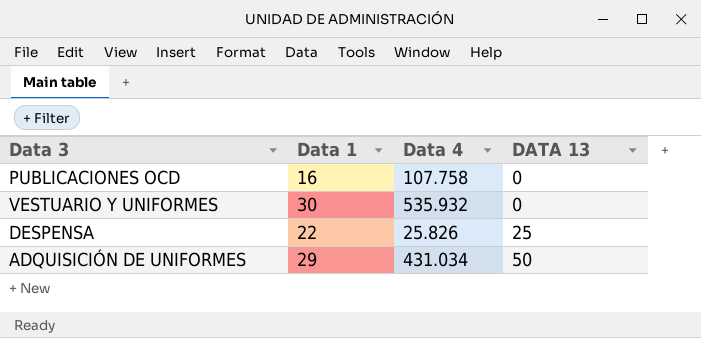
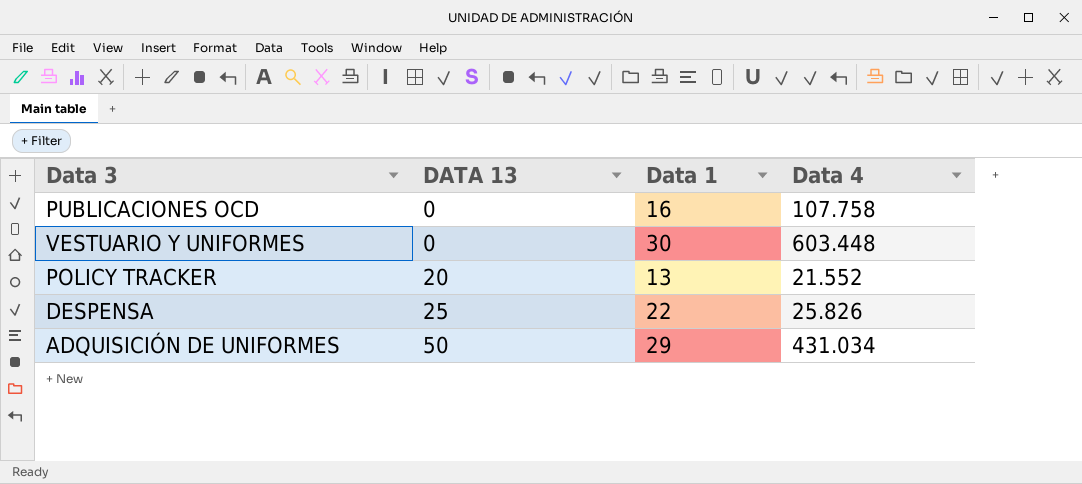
column DATA 13 | position: 4 -> 2
VESTUARIO Y UNIFORMES | Data 4: 535.932 -> 603.448
row POLICY TRACKER: none -> 20 | 13 | 21.552

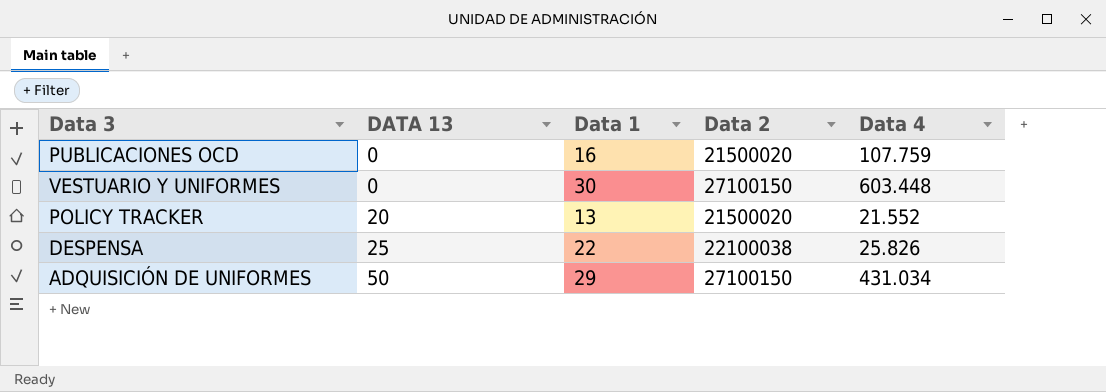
column Data 2 | position: none -> 4
PUBLICACIONES OCD | Data 4: 107.758 -> 107.759

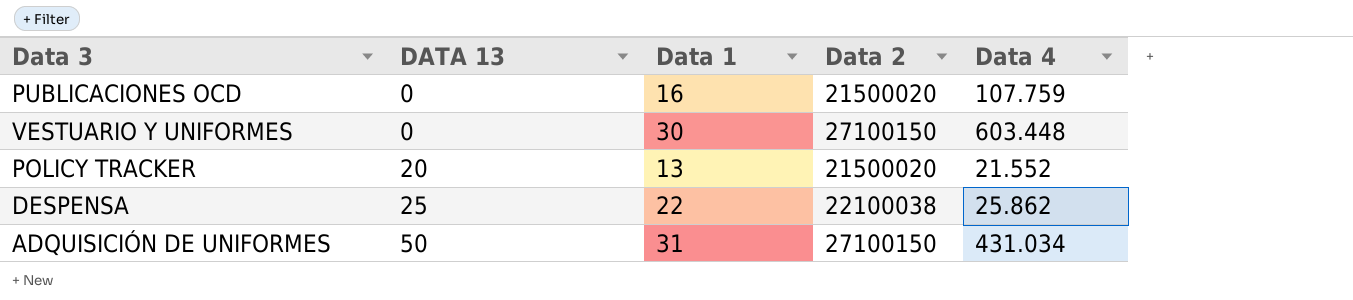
DESPENSA | Data 4: 25.826 -> 25.862
ADQUISICIÓN DE UNIFORMES | Data 1: 29 -> 31

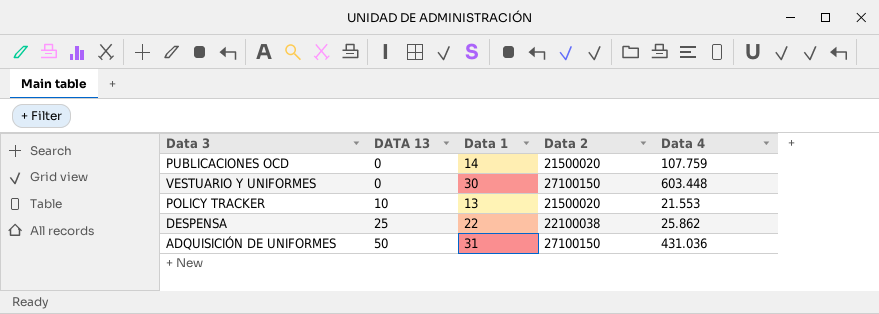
PUBLICACIONES OCD | Data 1: 16 -> 14
POLICY TRACKER | DATA 13: 20 -> 10
POLICY TRACKER | Data 4: 21.552 -> 21.553
ADQUISICIÓN DE UNIFORMES | Data 4: 431.034 -> 431.036

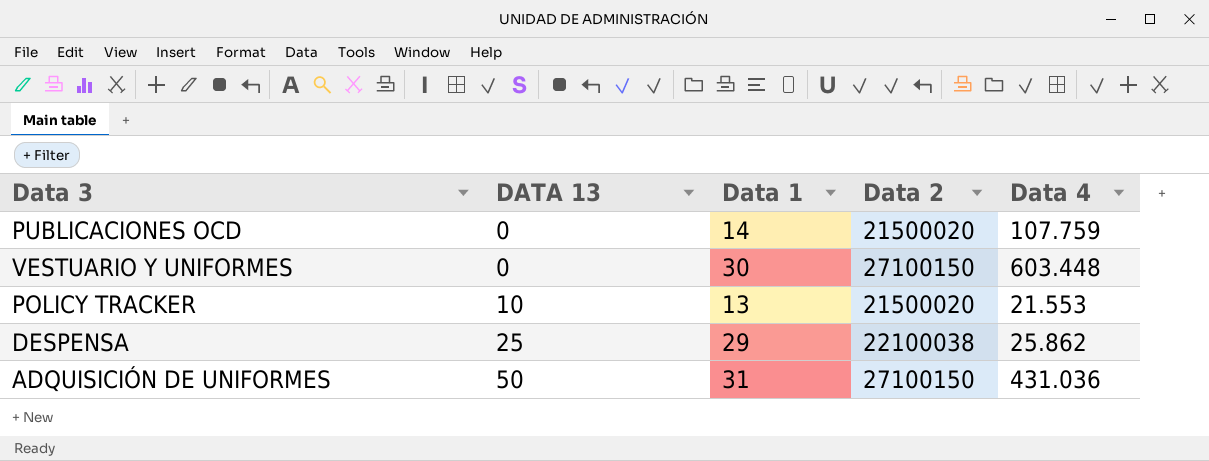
DESPENSA | Data 1: 22 -> 29

